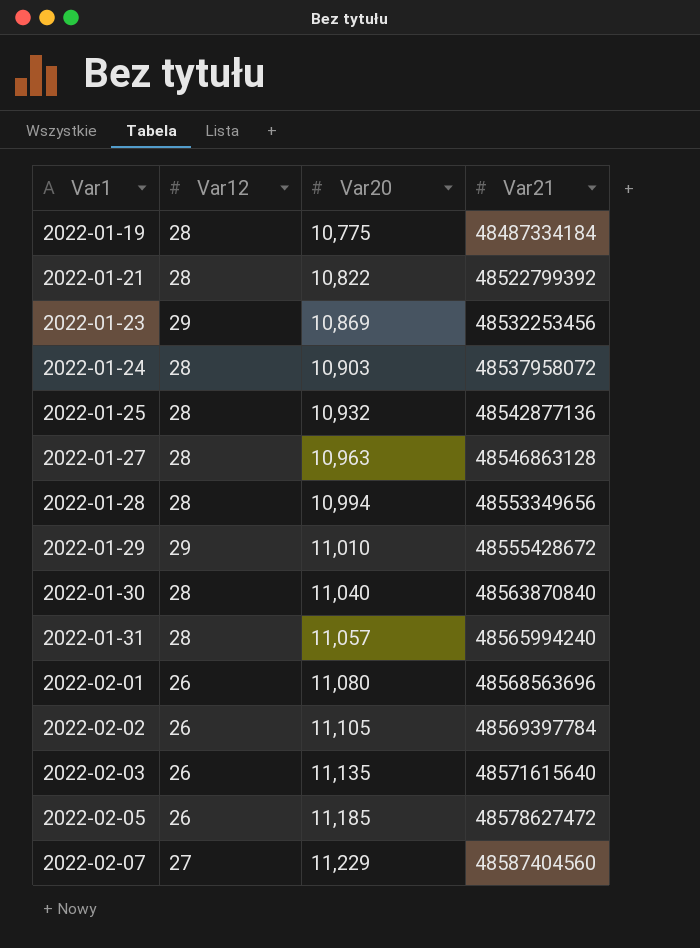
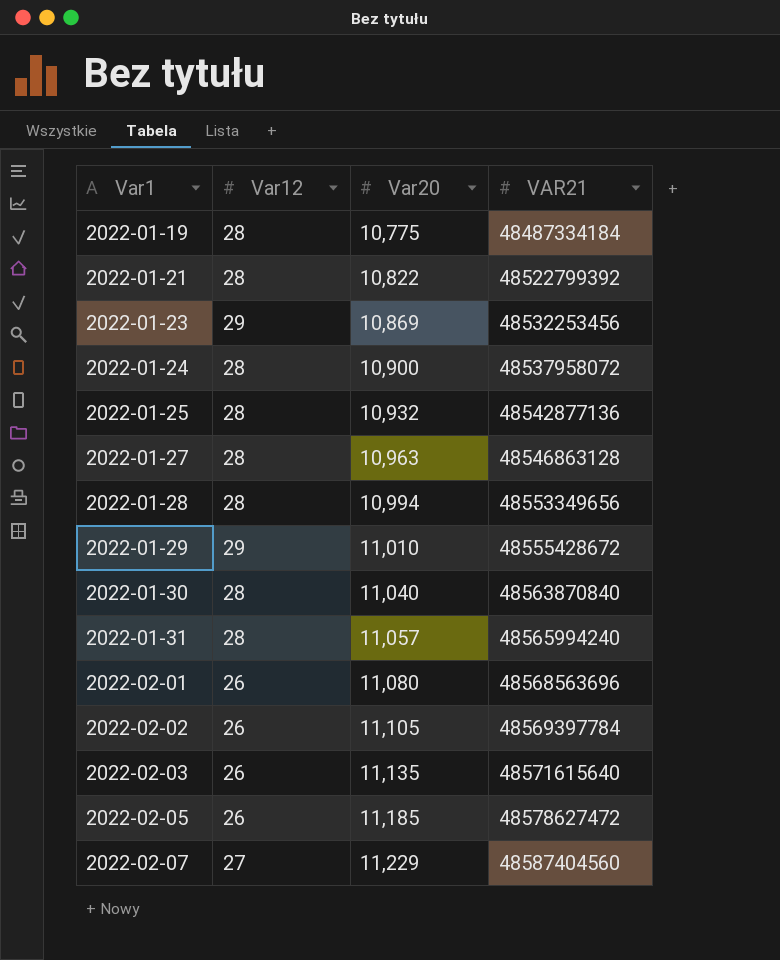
column name: Var21 -> VAR21
2022-01-24 | Var20: 10,903 -> 10,900

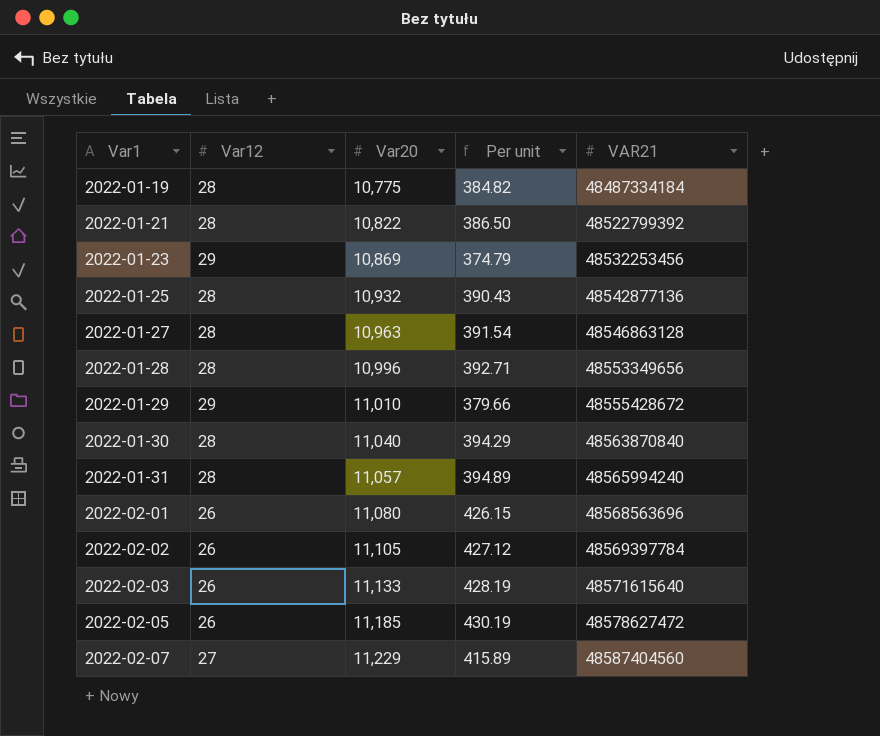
column Per unit | formula: none -> [Var20] / [Var12]
row 2022-01-24: 28 | 10,900 | 48537958072 -> none
2022-01-28 | Var20: 10,994 -> 10,996
2022-02-03 | Var20: 11,135 -> 11,133

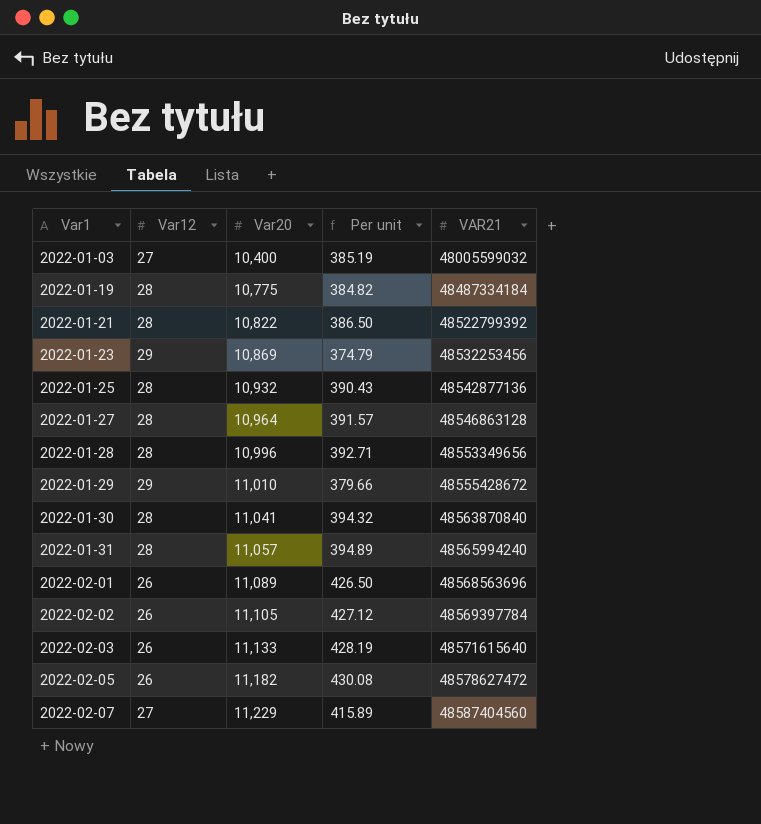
row 2022-01-03: none -> 27 | 10,400 | 385.19 | 48005599032
2022-01-27 | Var20: 10,963 -> 10,964
2022-01-27 | Per unit: 391.54 -> 391.57
2022-01-30 | Var20: 11,040 -> 11,041
2022-01-30 | Per unit: 394.29 -> 394.32
2022-02-01 | Var20: 11,080 -> 11,089
2022-02-01 | Per unit: 426.15 -> 426.50
2022-02-05 | Var20: 11,185 -> 11,182
2022-02-05 | Per unit: 430.19 -> 430.08

